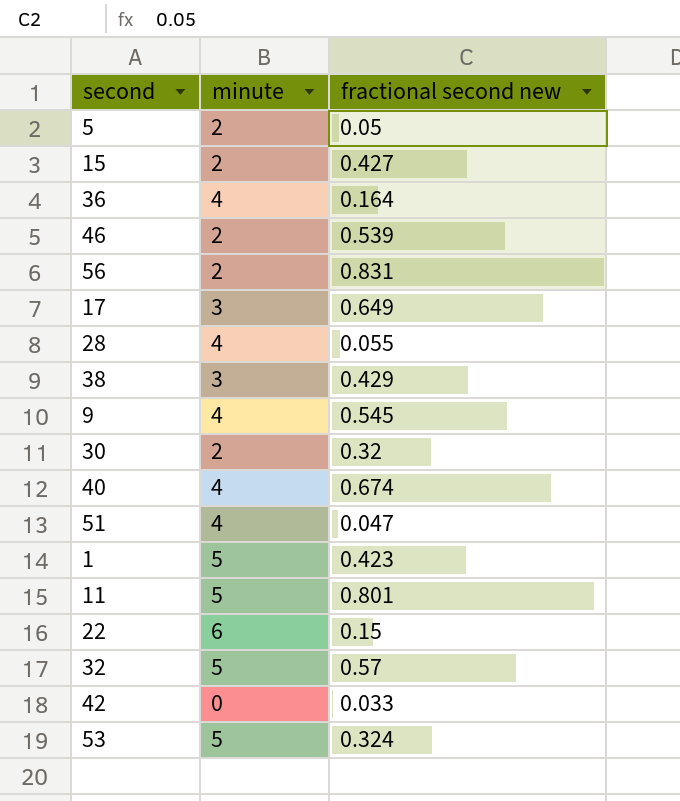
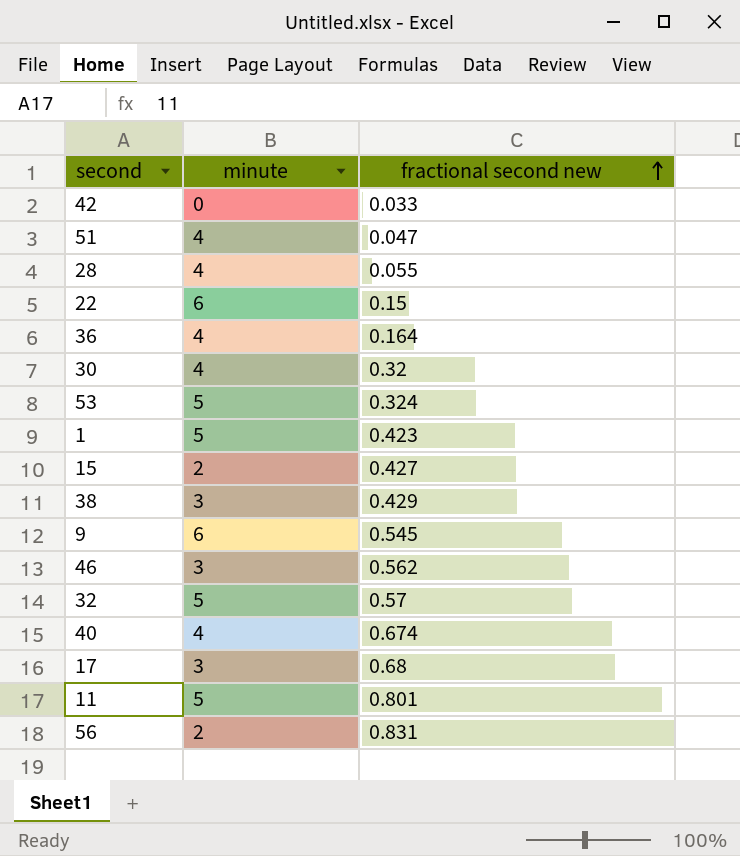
row order: none -> fractional second new ascending
row 5: 2 | 0.05 -> none
30 | minute: 2 -> 4
9 | minute: 4 -> 6
46 | minute: 2 -> 3
46 | fractional second new: 0.539 -> 0.562
17 | fractional second new: 0.649 -> 0.68

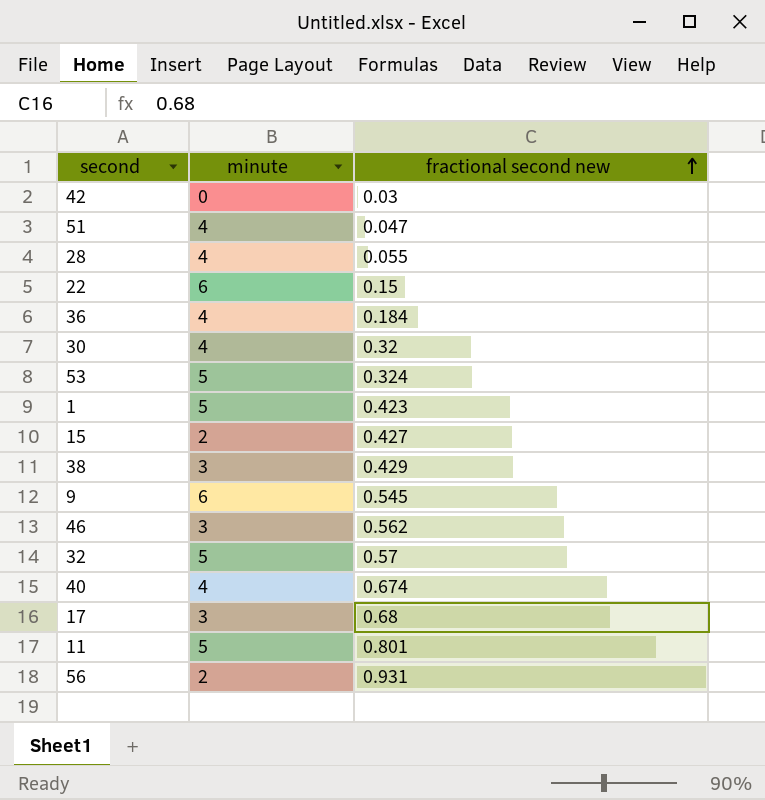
42 | fractional second new: 0.033 -> 0.03
36 | fractional second new: 0.164 -> 0.184
56 | fractional second new: 0.831 -> 0.931

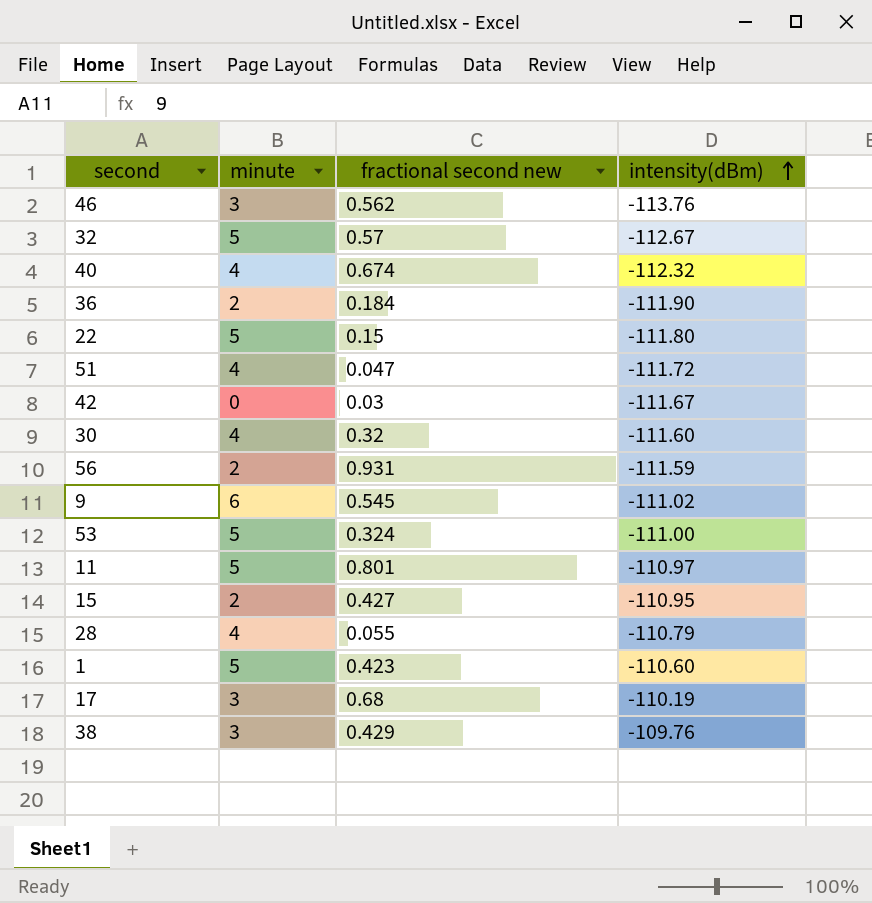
row order: fractional second new ascending -> intensity(dBm) ascending
column intensity(dBm) | position: none -> 4
36 | minute: 4 -> 2
22 | minute: 6 -> 5

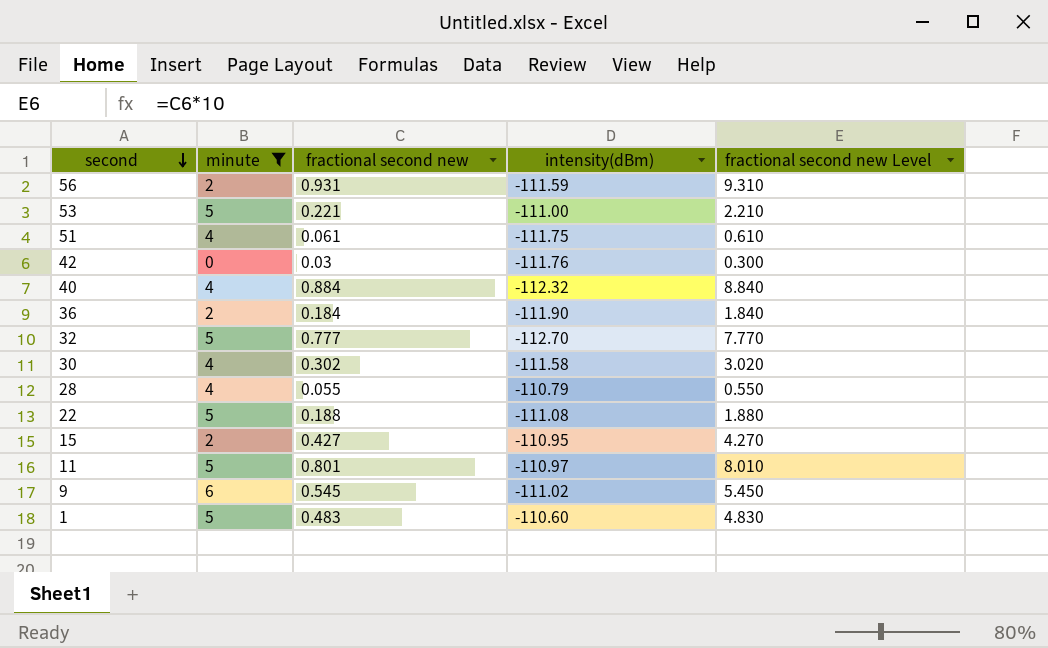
filter: none -> minute != 3
row order: intensity(dBm) ascending -> second descending
column fractional second new Level | formula: none -> [fractional second new] * 10
53 | fractional second new: 0.324 -> 0.221
51 | fractional second new: 0.047 -> 0.061
51 | intensity(dBm): -111.72 -> -111.75
42 | intensity(dBm): -111.67 -> -111.76
40 | fractional second new: 0.674 -> 0.884
32 | fractional second new: 0.57 -> 0.777
32 | intensity(dBm): -112.67 -> -112.70
30 | fractional second new: 0.32 -> 0.302
30 | intensity(dBm): -111.60 -> -111.58
22 | fractional second new: 0.15 -> 0.188
22 | intensity(dBm): -111.80 -> -111.08
1 | fractional second new: 0.423 -> 0.483

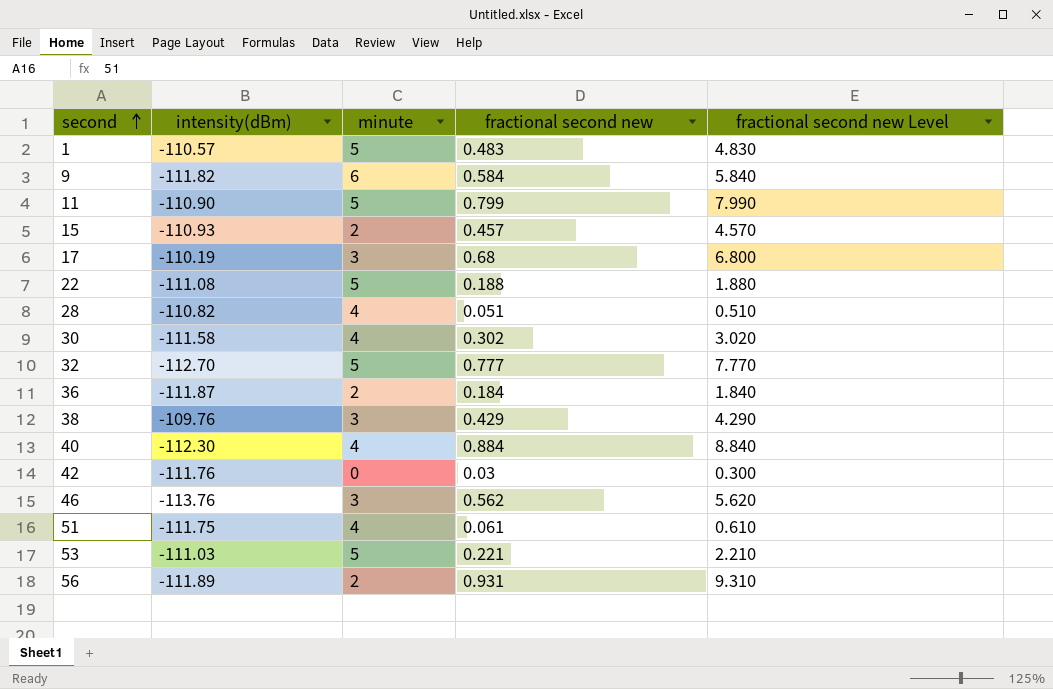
filter: minute != 3 -> none
row order: second descending -> second ascending
column intensity(dBm) | position: 4 -> 2
1 | intensity(dBm): -110.60 -> -110.57
9 | intensity(dBm): -111.02 -> -111.82
9 | fractional second new: 0.545 -> 0.584
9 | fractional second new Level: 5.450 -> 5.840
11 | intensity(dBm): -110.97 -> -110.90
11 | fractional second new: 0.801 -> 0.799
11 | fractional second new Level: 8.010 -> 7.990
15 | intensity(dBm): -110.95 -> -110.93
15 | fractional second new: 0.427 -> 0.457
15 | fractional second new Level: 4.270 -> 4.570
28 | intensity(dBm): -110.79 -> -110.82
28 | fractional second new: 0.055 -> 0.051
28 | fractional second new Level: 0.550 -> 0.510
36 | intensity(dBm): -111.90 -> -111.87
40 | intensity(dBm): -112.32 -> -112.30
53 | intensity(dBm): -111.00 -> -111.03
56 | intensity(dBm): -111.59 -> -111.89

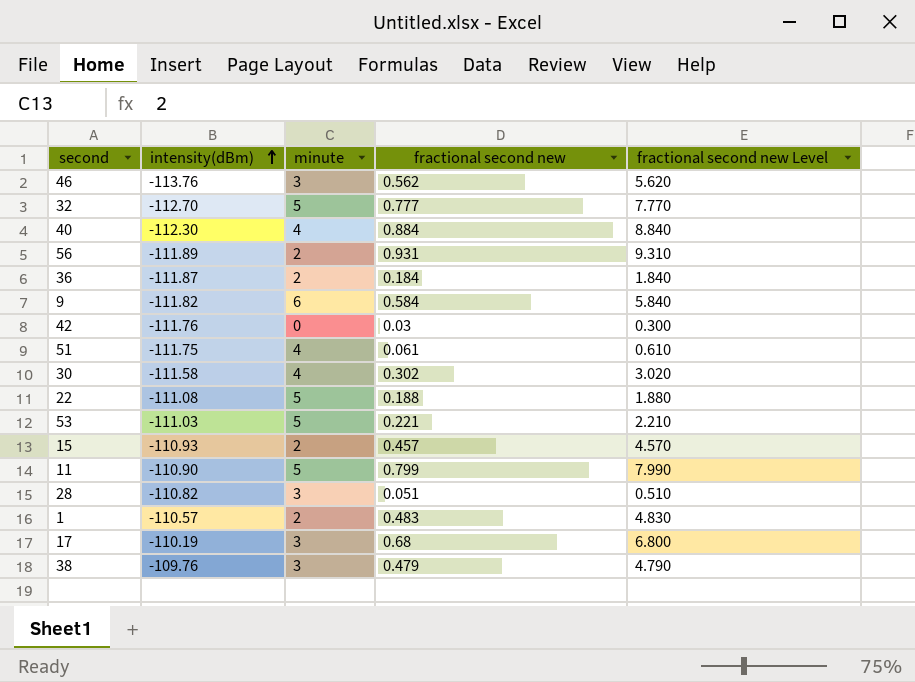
row order: second ascending -> intensity(dBm) ascending
28 | minute: 4 -> 3
1 | minute: 5 -> 2
38 | fractional second new: 0.429 -> 0.479
38 | fractional second new Level: 4.290 -> 4.790

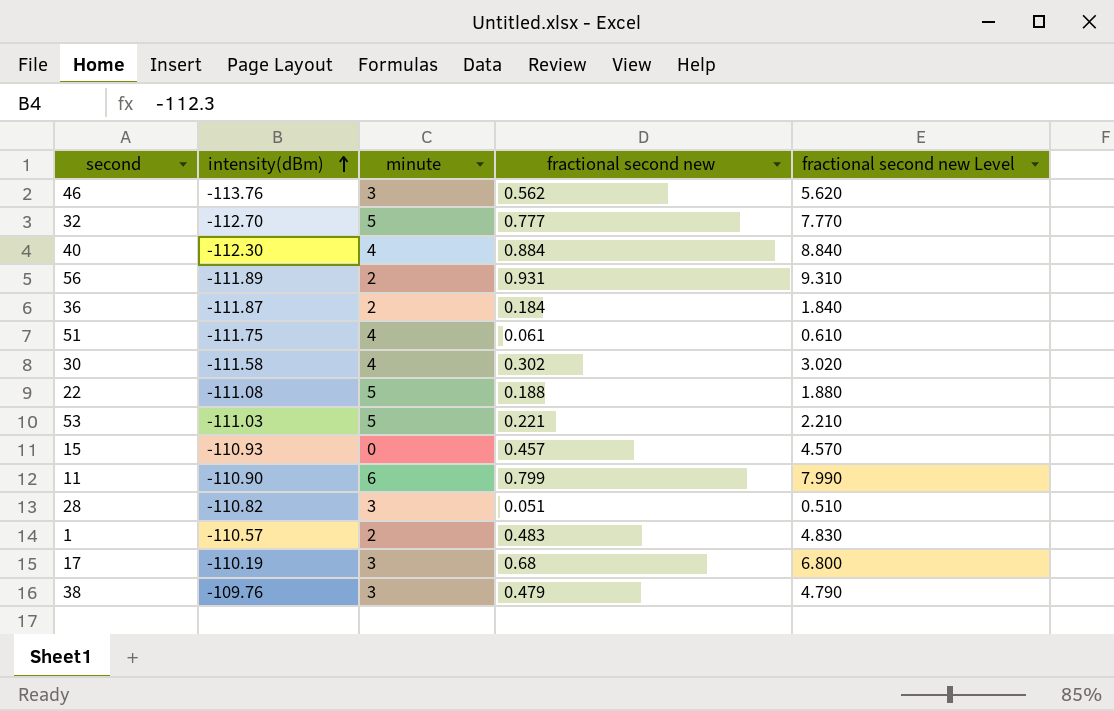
row 9: -111.82 | 6 | 0.584 | 5.840 -> none
row 42: -111.76 | 0 | 0.03 | 0.300 -> none
15 | minute: 2 -> 0
11 | minute: 5 -> 6

